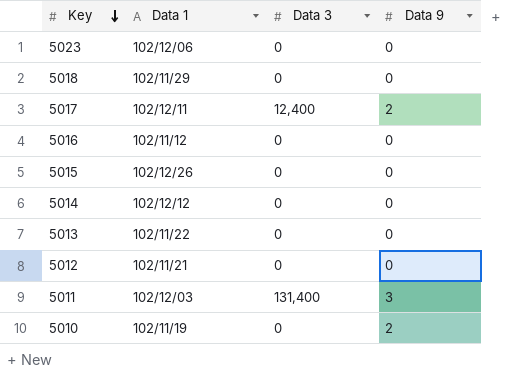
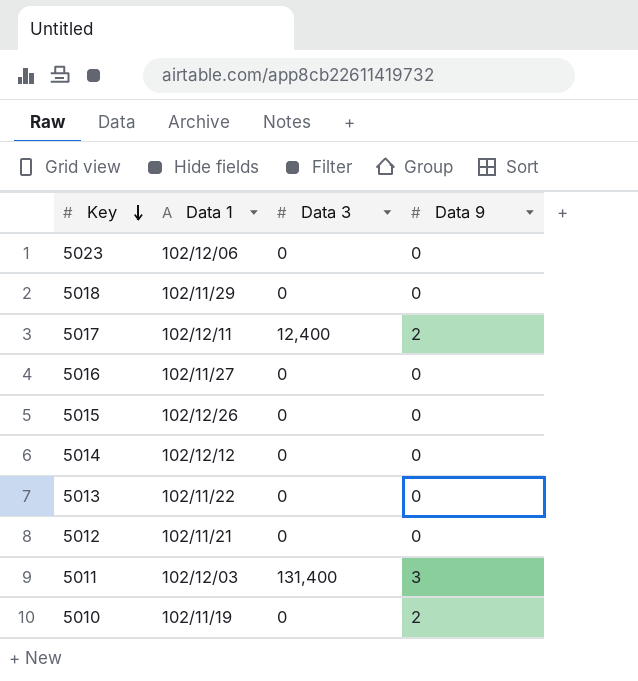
5016 | Data 1: 102/11/12 -> 102/11/27

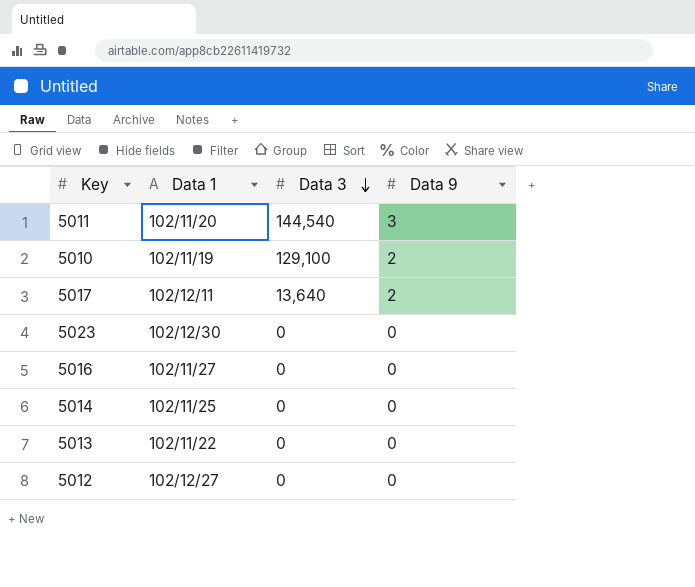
row order: Key descending -> Data 3 descending
row 5018: 102/11/29 | 0 | 0 -> none
row 5015: 102/12/26 | 0 | 0 -> none
5011 | Data 1: 102/12/03 -> 102/11/20
5011 | Data 3: 131,400 -> 144,540
5010 | Data 3: 0 -> 129,100
5017 | Data 3: 12,400 -> 13,640
5023 | Data 1: 102/12/06 -> 102/12/30
5014 | Data 1: 102/12/12 -> 102/11/25
5012 | Data 1: 102/11/21 -> 102/12/27

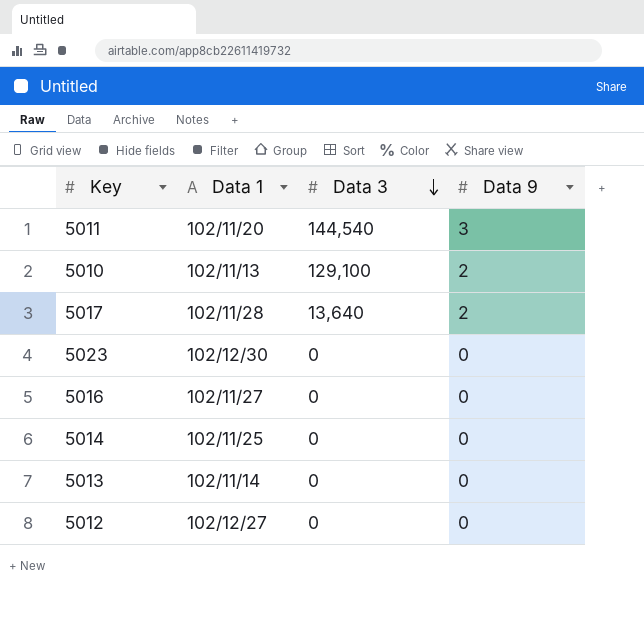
5010 | Data 1: 102/11/19 -> 102/11/13
5017 | Data 1: 102/12/11 -> 102/11/28
5013 | Data 1: 102/11/22 -> 102/11/14

